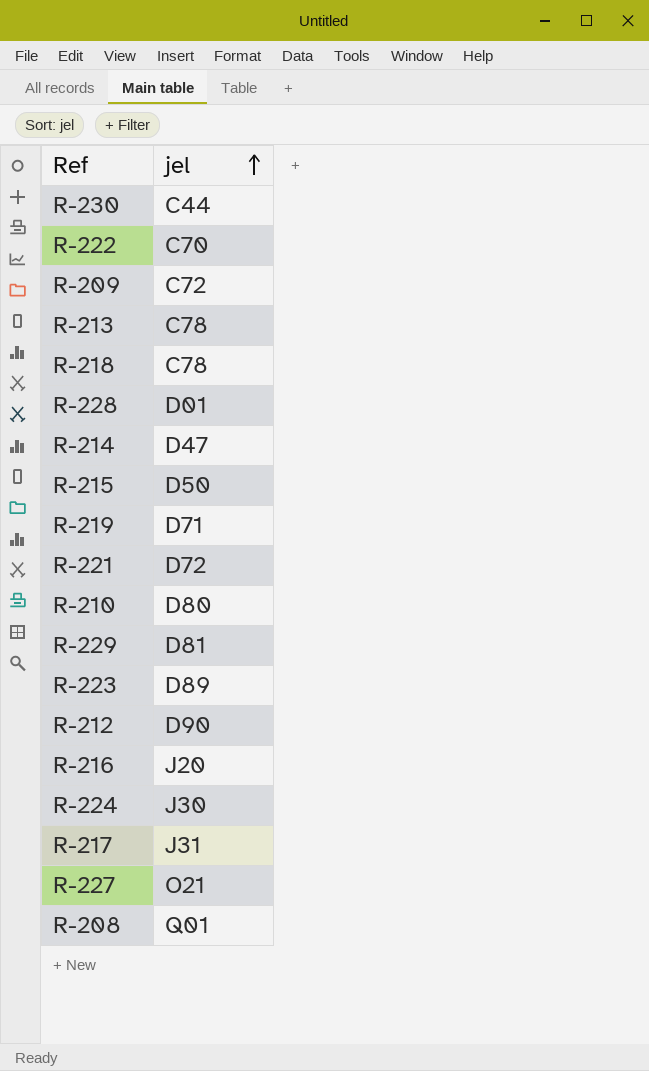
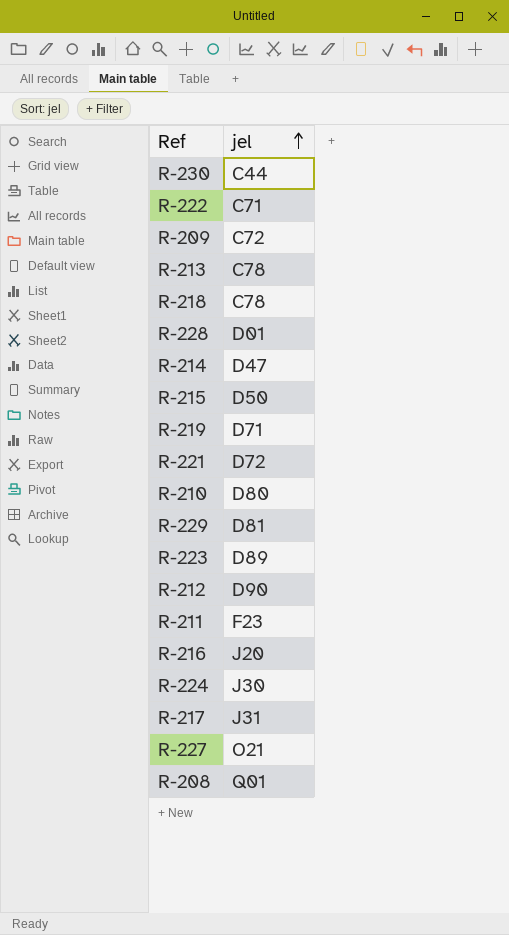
R-222 | jel: C70 -> C71
row R-211: none -> F23

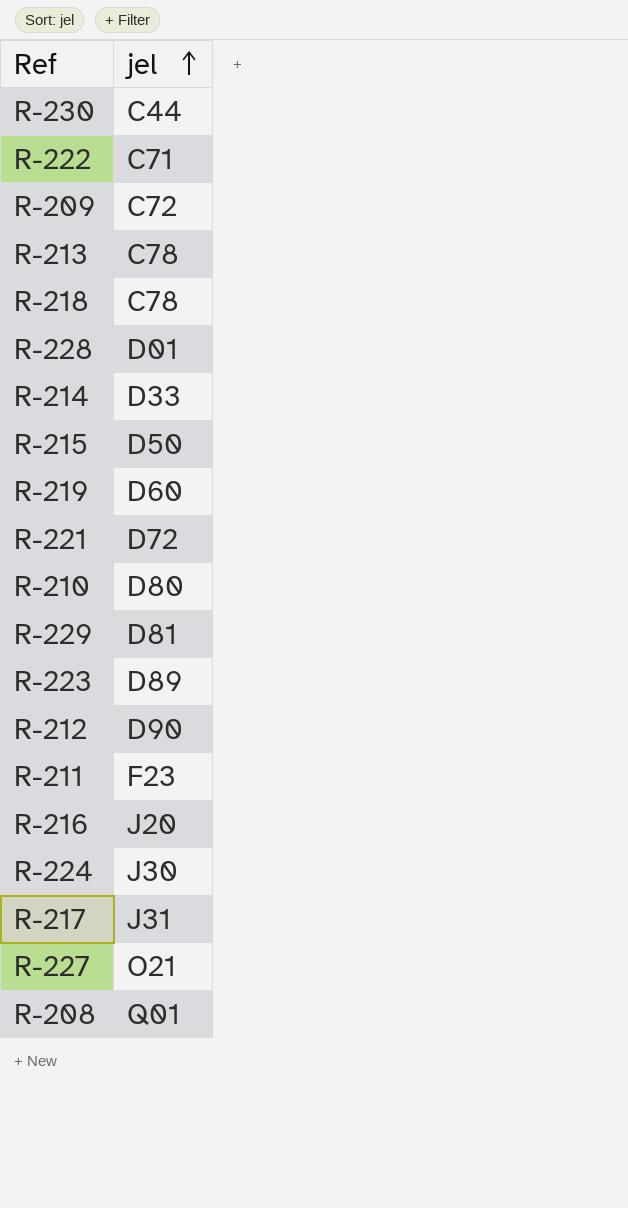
R-214 | jel: D47 -> D33
R-219 | jel: D71 -> D60

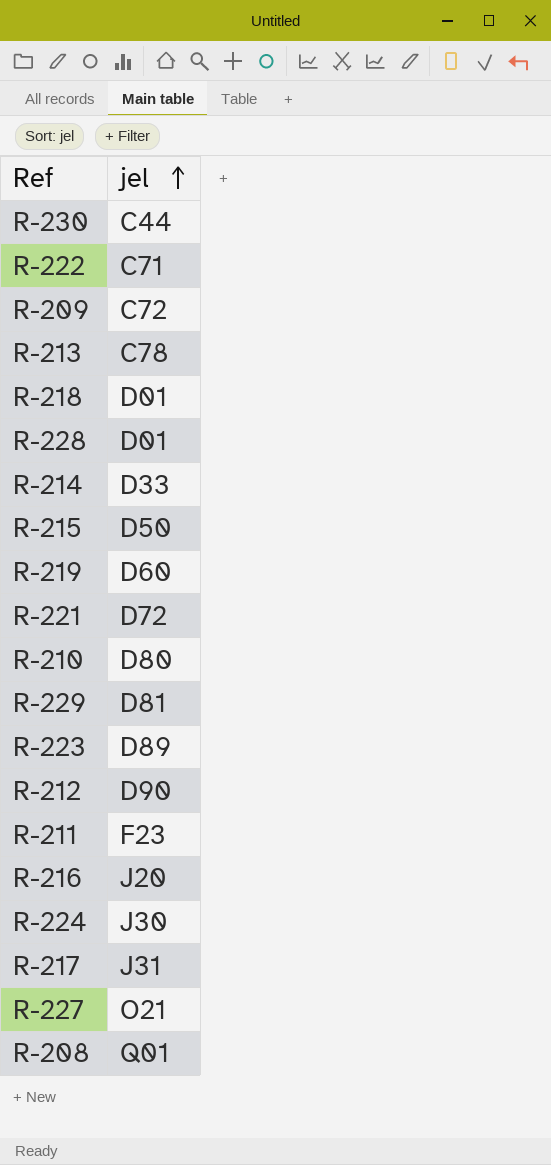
R-218 | jel: C78 -> D01

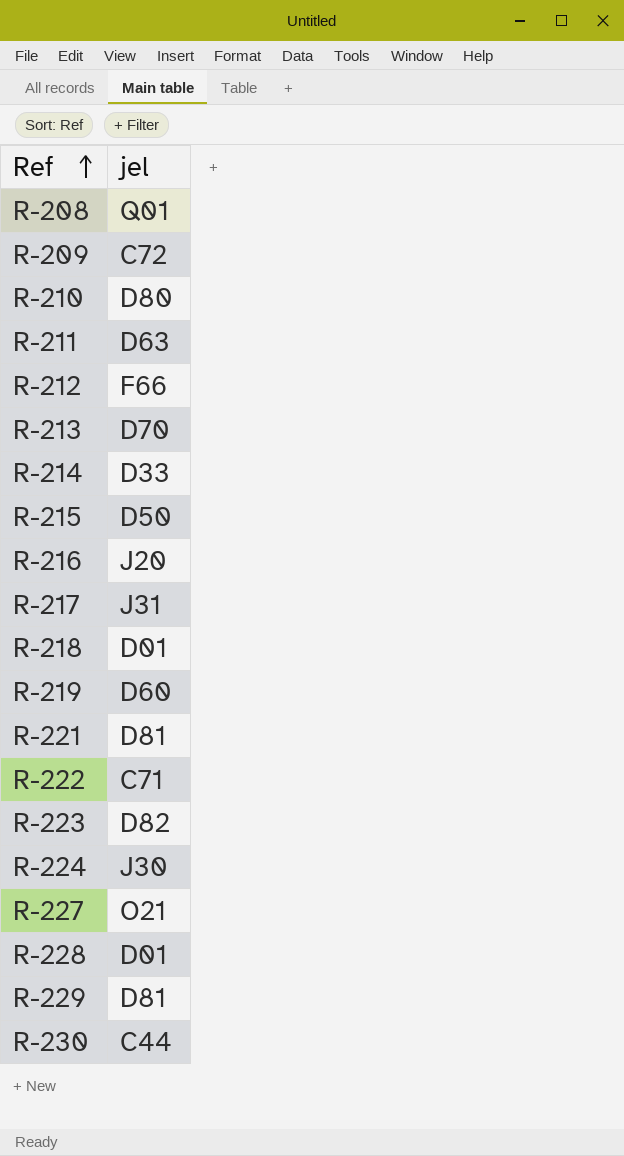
row order: jel ascending -> Ref ascending
R-211 | jel: F23 -> D63
R-212 | jel: D90 -> F66
R-213 | jel: C78 -> D70
R-221 | jel: D72 -> D81
R-223 | jel: D89 -> D82

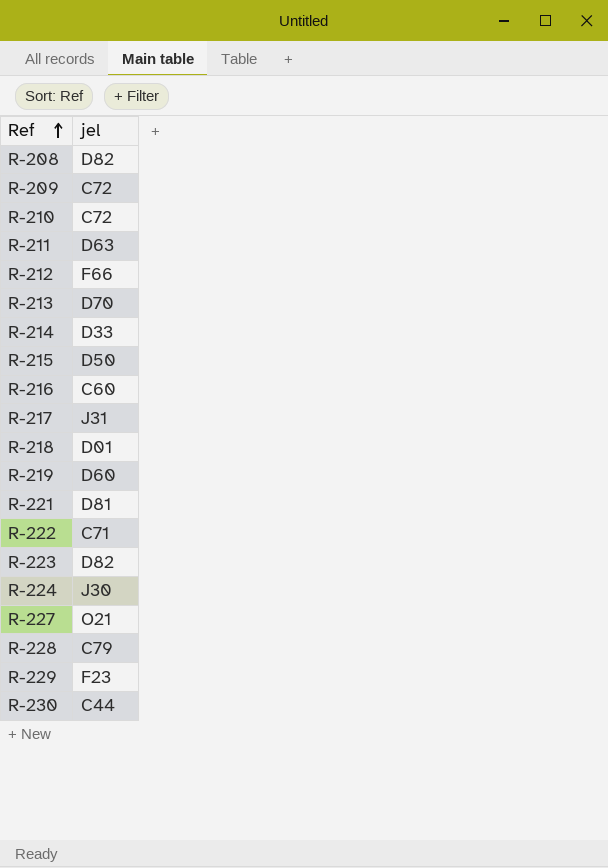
R-208 | jel: Q01 -> D82
R-210 | jel: D80 -> C72
R-216 | jel: J20 -> C60
R-228 | jel: D01 -> C79
R-229 | jel: D81 -> F23

